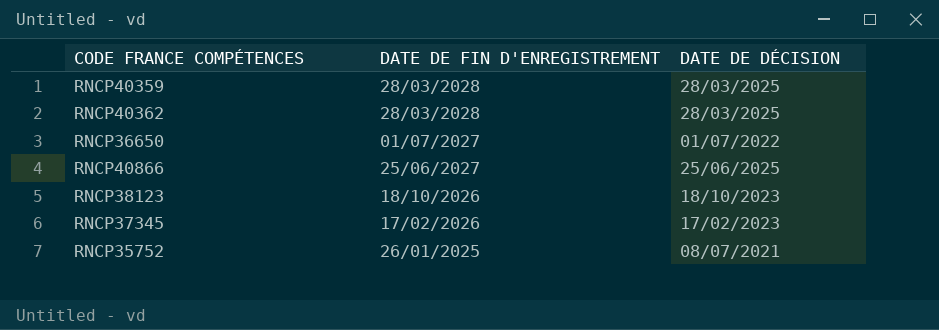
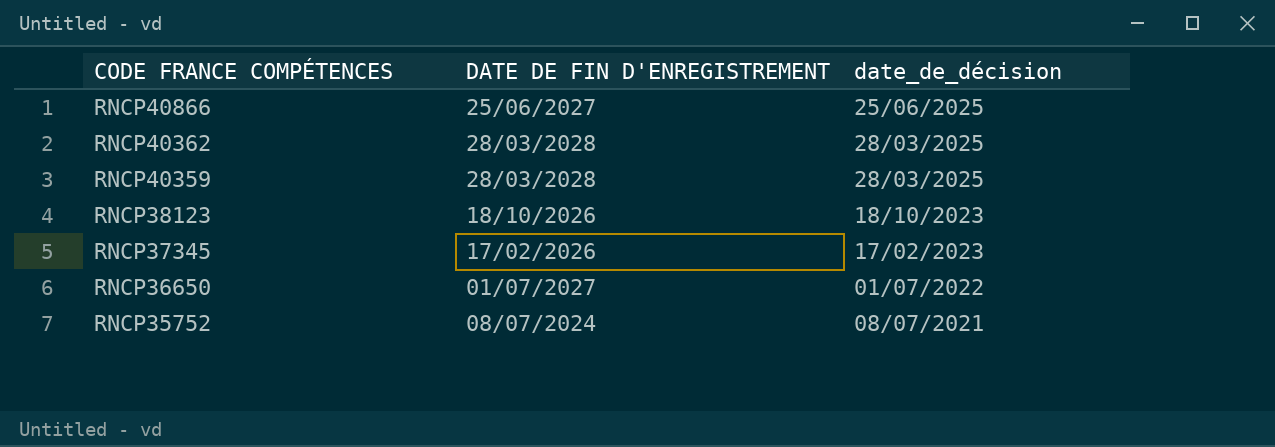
row order: DATE DE FIN D'ENREGISTREMENT descending -> CODE FRANCE COMPÉTENCES descending
column name: DATE DE DÉCISION -> date_de_décision
RNCP35752 | DATE DE FIN D'ENREGISTREMENT: 26/01/2025 -> 08/07/2024

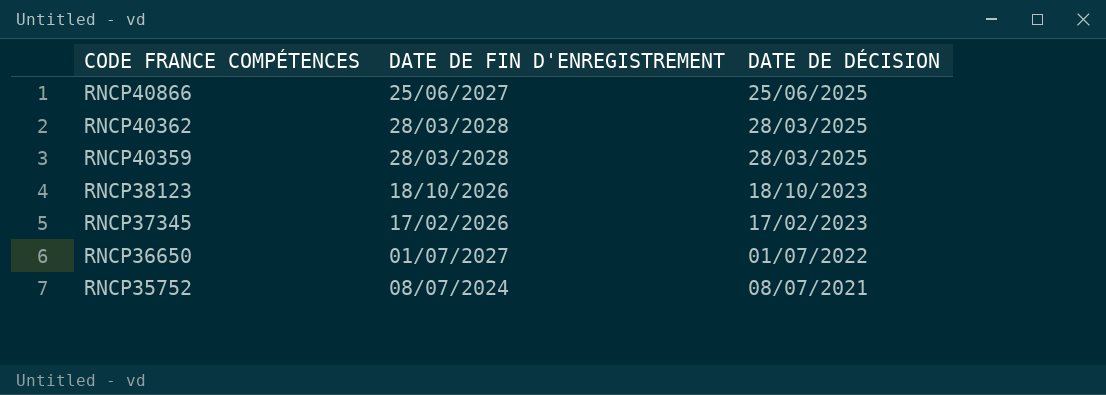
column name: date_de_décision -> DATE DE DÉCISION

